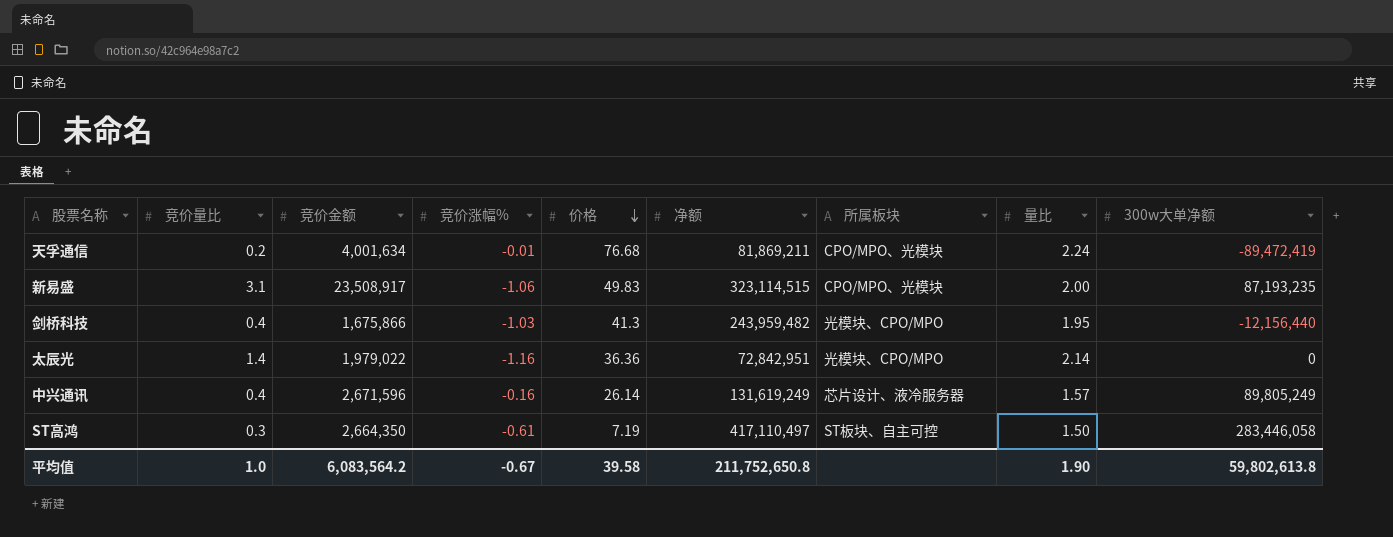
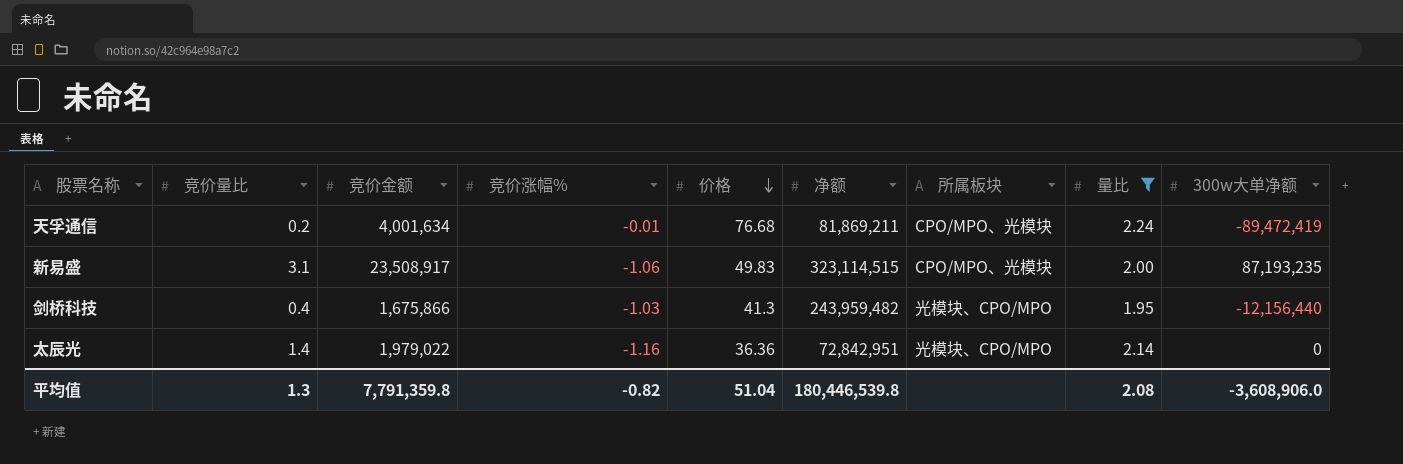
filter: none -> 量比 >= 1.95
平均值 | 竞价量比: 1.0 -> 1.3
平均值 | 竞价金额: 6,083,564.2 -> 7,791,359.8
平均值 | 竞价涨幅%: -0.67 -> -0.82
平均值 | 价格: 39.58 -> 51.04
平均值 | 净额: 211,752,650.8 -> 180,446,539.8
平均值 | 量比: 1.90 -> 2.08
平均值 | 300w大单净额: 59,802,613.8 -> -3,608,906.0

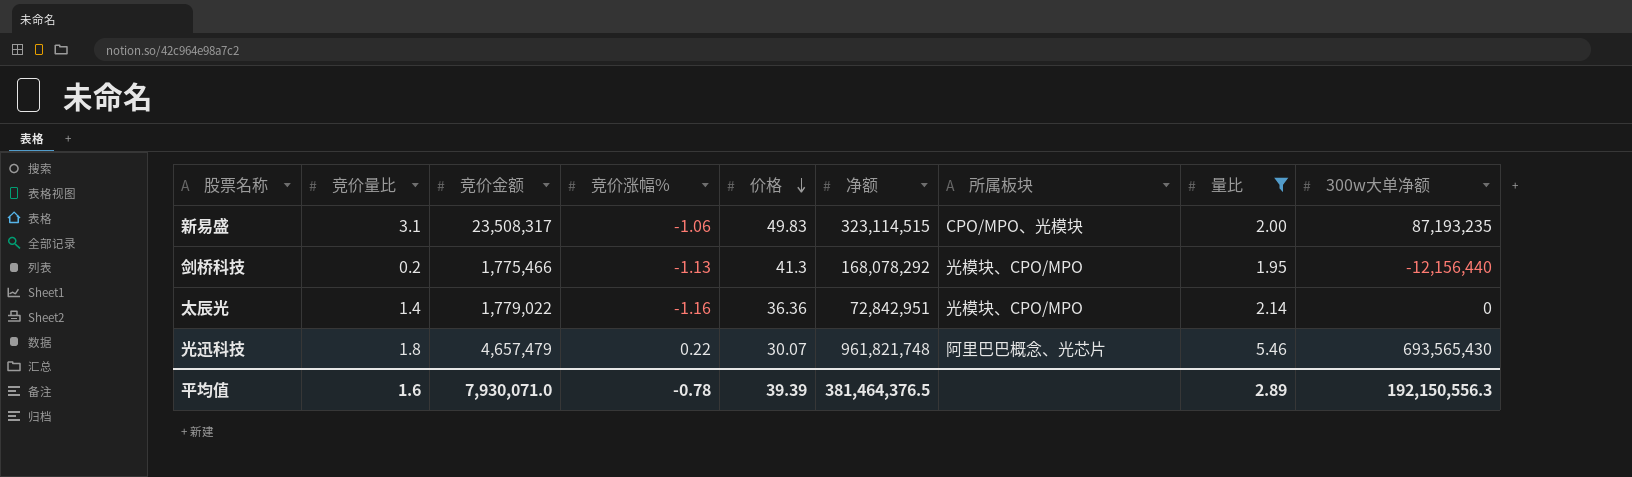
row 天孚通信: 0.2 | 4,001,634 | -0.01 | 76.68 | 81,869,211 | CPO/MPO、光模块 | 2.24 | -89,472,419 -> none
新易盛 | 竞价金额: 23,508,917 -> 23,508,317
剑桥科技 | 竞价量比: 0.4 -> 0.2
剑桥科技 | 竞价金额: 1,675,866 -> 1,775,466
剑桥科技 | 竞价涨幅%: -1.03 -> -1.13
剑桥科技 | 净额: 243,959,482 -> 168,078,292
太辰光 | 竞价金额: 1,979,022 -> 1,779,022
row 光迅科技: none -> 1.8 | 4,657,479 | 0.22 | 30.07 | 961,821,748 | 阿里巴巴概念、光芯片 | 5.46 | 693,565,430
平均值 | 竞价量比: 1.3 -> 1.6
平均值 | 竞价金额: 7,791,359.8 -> 7,930,071.0
平均值 | 竞价涨幅%: -0.82 -> -0.78
平均值 | 价格: 51.04 -> 39.39
平均值 | 净额: 180,446,539.8 -> 381,464,376.5
平均值 | 量比: 2.08 -> 2.89
平均值 | 300w大单净额: -3,608,906.0 -> 192,150,556.3

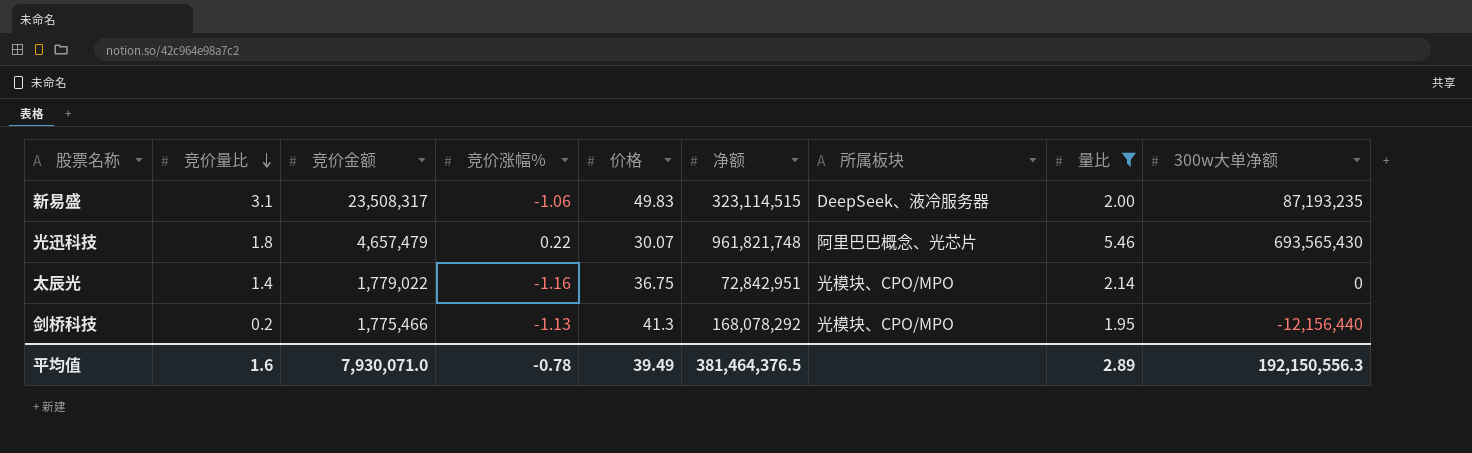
row order: 价格 descending -> 竞价量比 descending
新易盛 | 所属板块: CPO/MPO、光模块 -> DeepSeek、液冷服务器
太辰光 | 价格: 36.36 -> 36.75
平均值 | 价格: 39.39 -> 39.49

